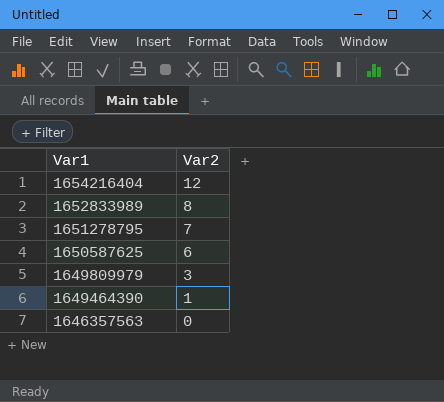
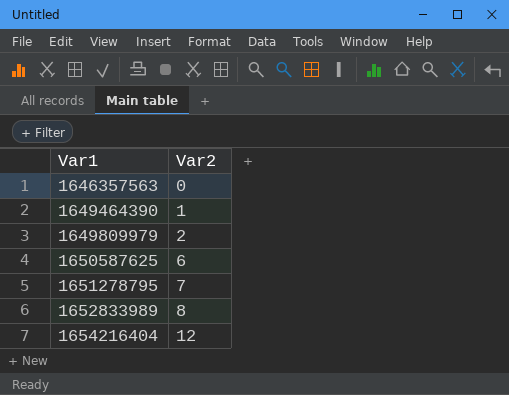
row order: Var1 descending -> Var1 ascending
1649809979 | Var2: 3 -> 2

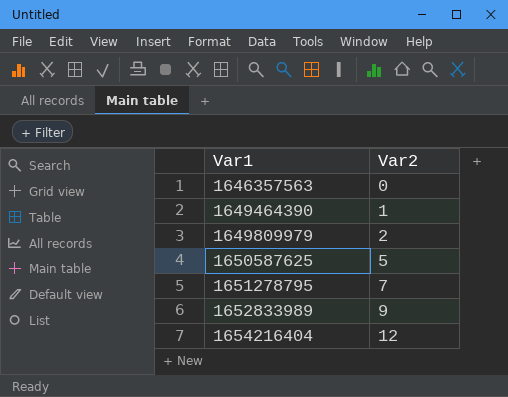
1650587625 | Var2: 6 -> 5
1652833989 | Var2: 8 -> 9

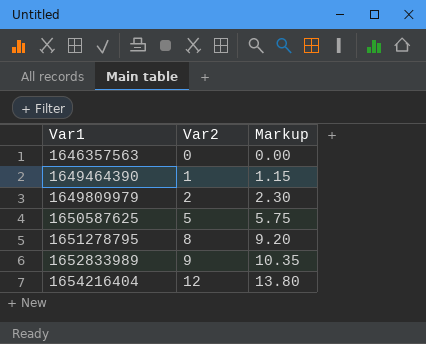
column Markup | formula: none -> [Var2] * 1.15
1651278795 | Var2: 7 -> 8

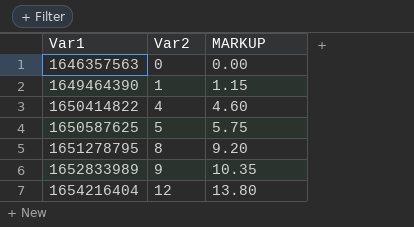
column name: Markup -> MARKUP
row 1649809979: 2 | 2.30 -> none
row 1650414822: none -> 4 | 4.60

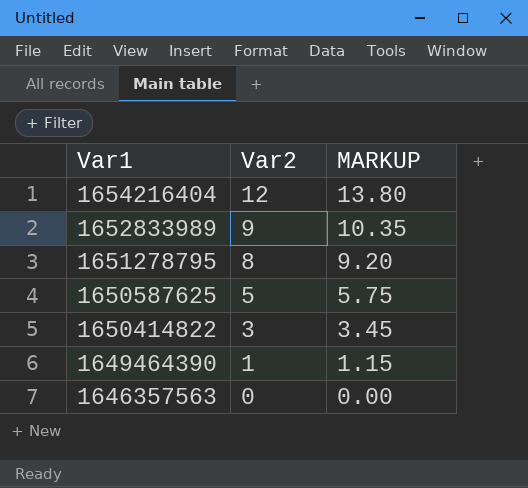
row order: Var1 ascending -> Var1 descending
1650414822 | Var2: 4 -> 3
1650414822 | MARKUP: 4.60 -> 3.45

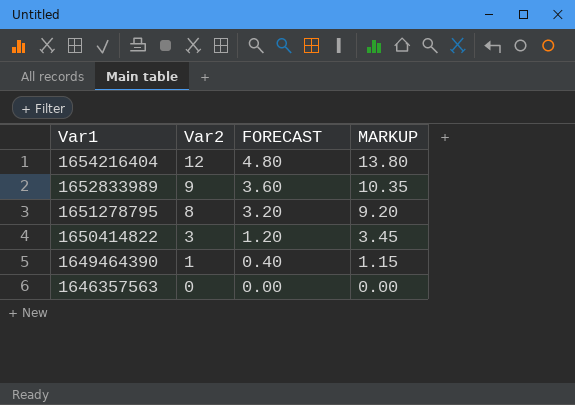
column FORECAST | formula: none -> [Var2] * 0.4
row 1650587625: 5 | 5.75 -> none

